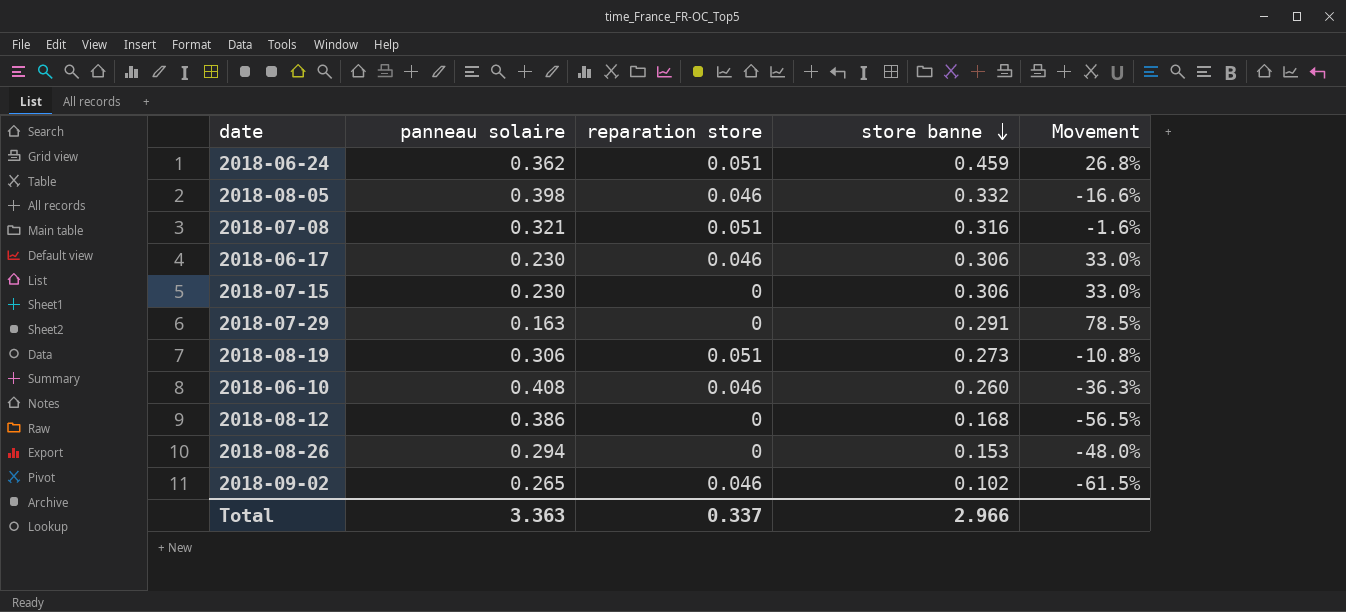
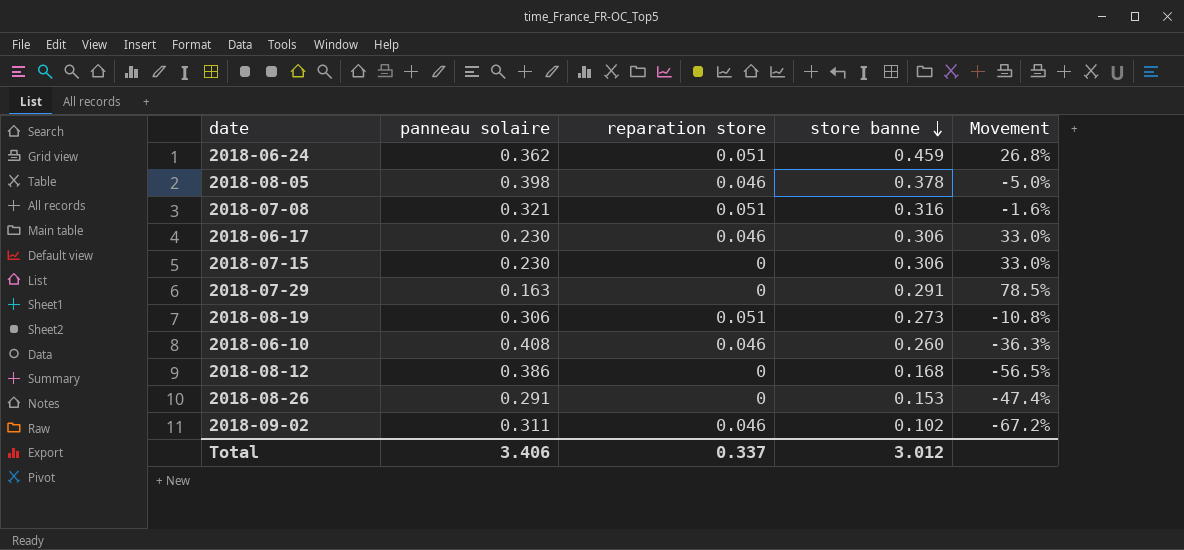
2018-08-05 | store banne: 0.332 -> 0.378
2018-08-05 | Movement: -16.6% -> -5.0%
2018-08-26 | panneau solaire: 0.294 -> 0.291
2018-08-26 | Movement: -48.0% -> -47.4%
2018-09-02 | panneau solaire: 0.265 -> 0.311
2018-09-02 | Movement: -61.5% -> -67.2%
Total | panneau solaire: 3.363 -> 3.406
Total | store banne: 2.966 -> 3.012

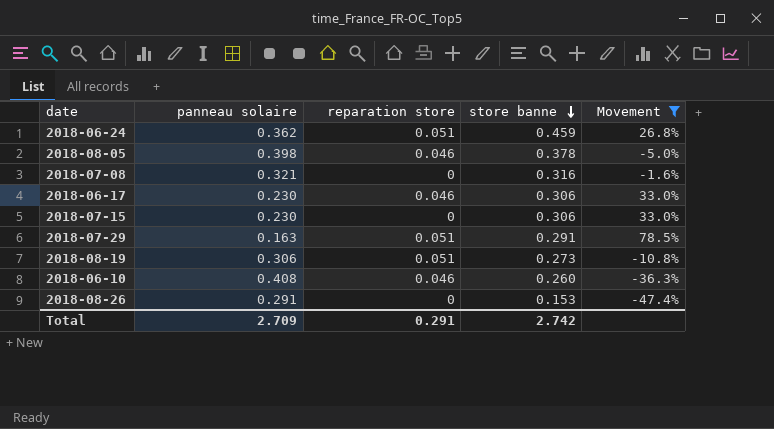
filter: none -> Movement >= -47.4%
2018-07-08 | reparation store: 0.051 -> 0
2018-07-29 | reparation store: 0 -> 0.051
Total | panneau solaire: 3.406 -> 2.709
Total | reparation store: 0.337 -> 0.291
Total | store banne: 3.012 -> 2.742

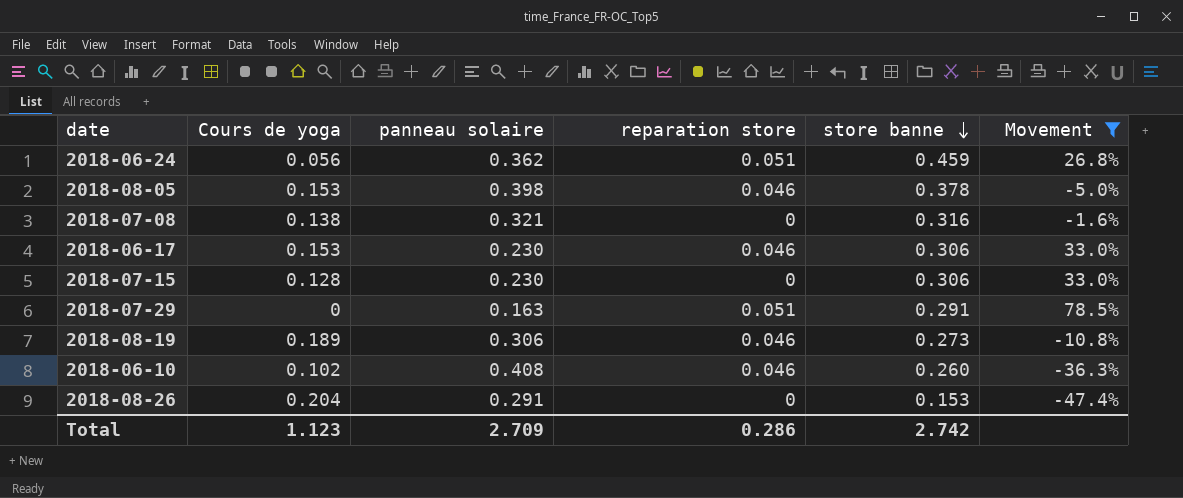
column Cours de yoga | position: none -> 2
2018-08-19 | reparation store: 0.051 -> 0.046
Total | reparation store: 0.291 -> 0.286

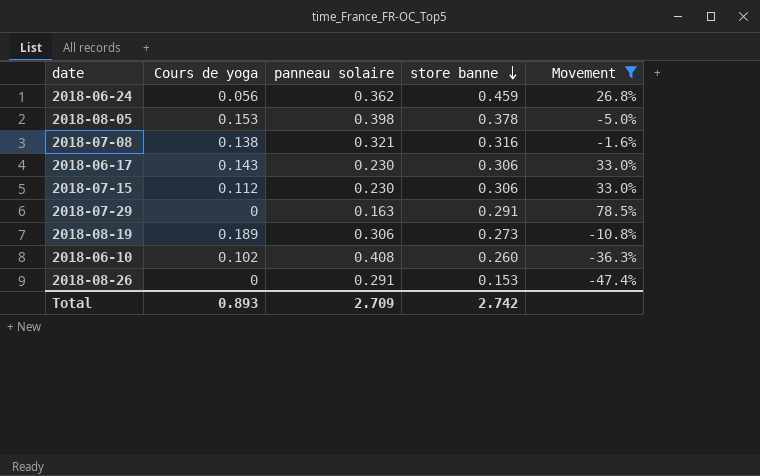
column reparation store | position: 4 -> none
2018-06-17 | Cours de yoga: 0.153 -> 0.143
2018-07-15 | Cours de yoga: 0.128 -> 0.112
2018-08-26 | Cours de yoga: 0.204 -> 0
Total | Cours de yoga: 1.123 -> 0.893

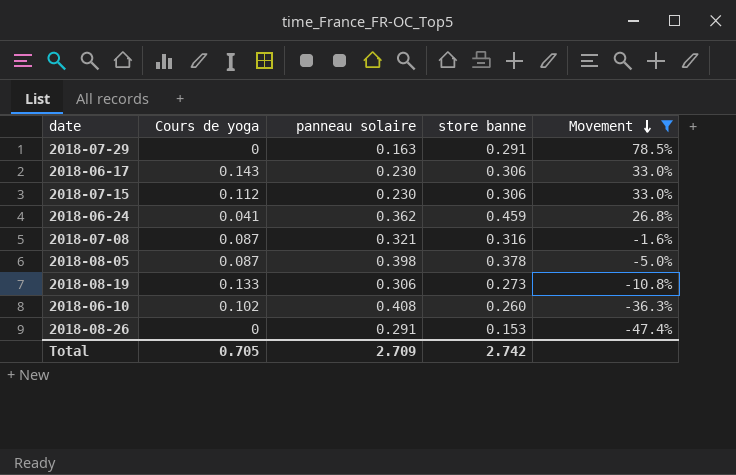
row order: store banne descending -> Movement descending
2018-06-24 | Cours de yoga: 0.056 -> 0.041
2018-07-08 | Cours de yoga: 0.138 -> 0.087
2018-08-05 | Cours de yoga: 0.153 -> 0.087
2018-08-19 | Cours de yoga: 0.189 -> 0.133
Total | Cours de yoga: 0.893 -> 0.705

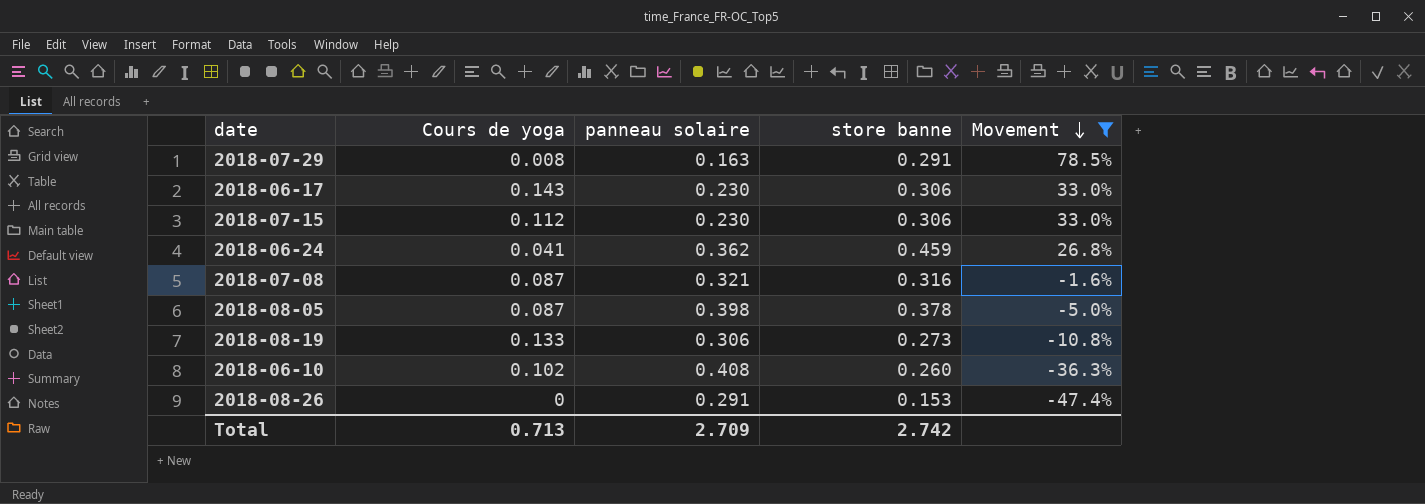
2018-07-29 | Cours de yoga: 0 -> 0.008
Total | Cours de yoga: 0.705 -> 0.713

